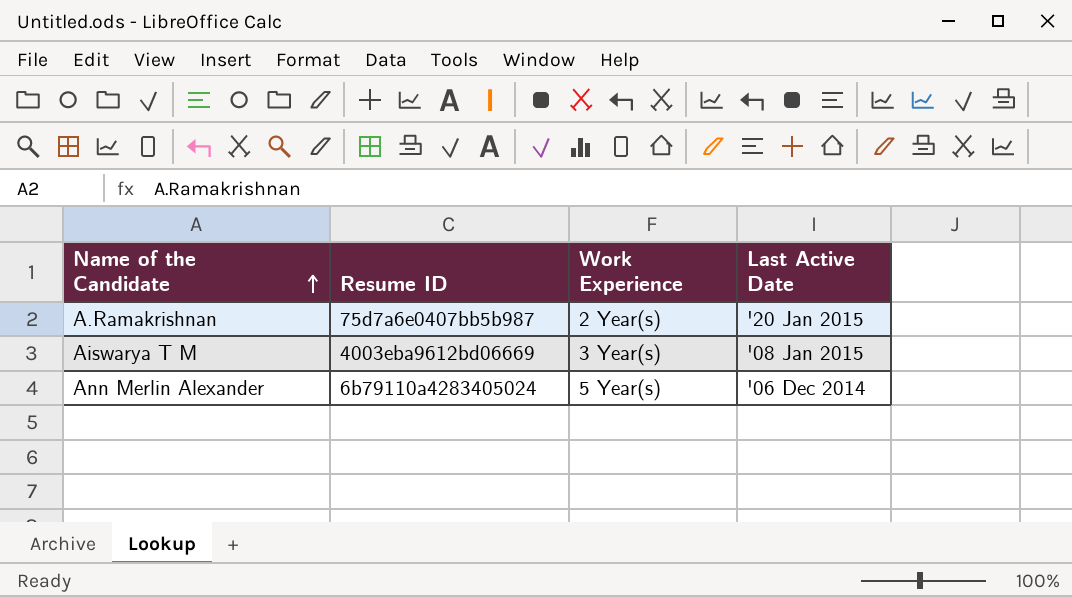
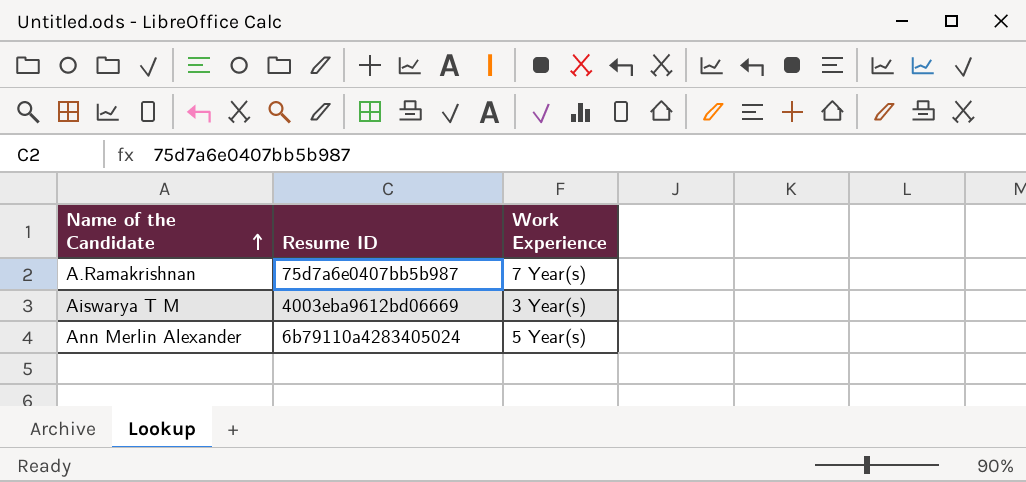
column Last Active Date | position: 4 -> none
A.Ramakrishnan | Work Experience: 2 Year(s) -> 7 Year(s)

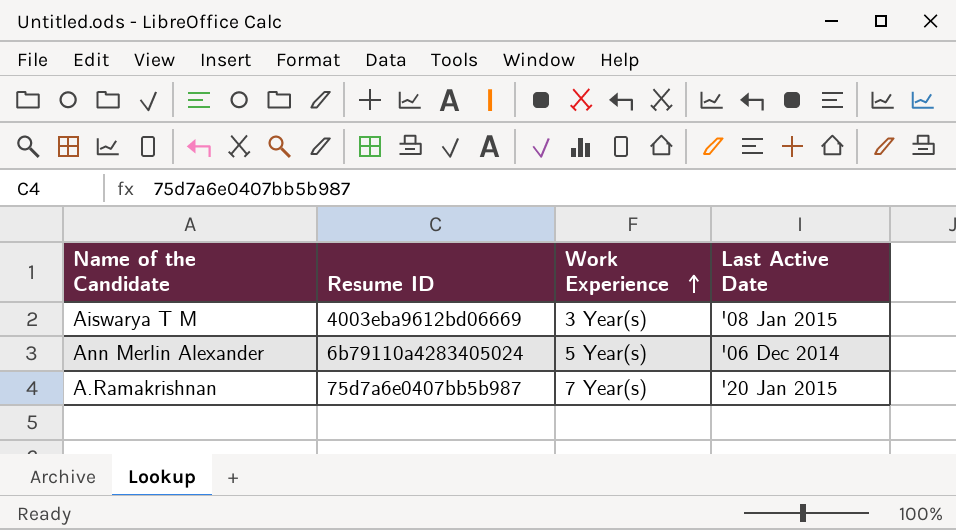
row order: Name of the Candidate ascending -> Work Experience ascending
column Last Active Date | position: none -> 4

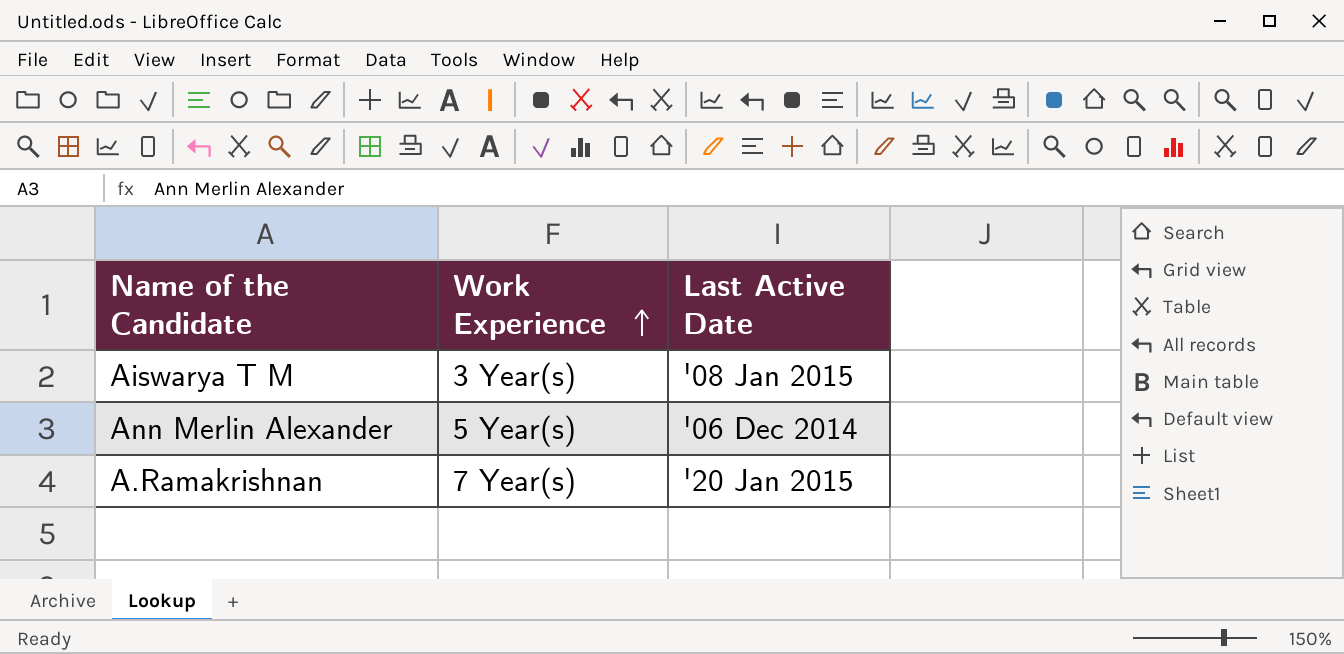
column Resume ID | position: 2 -> none

